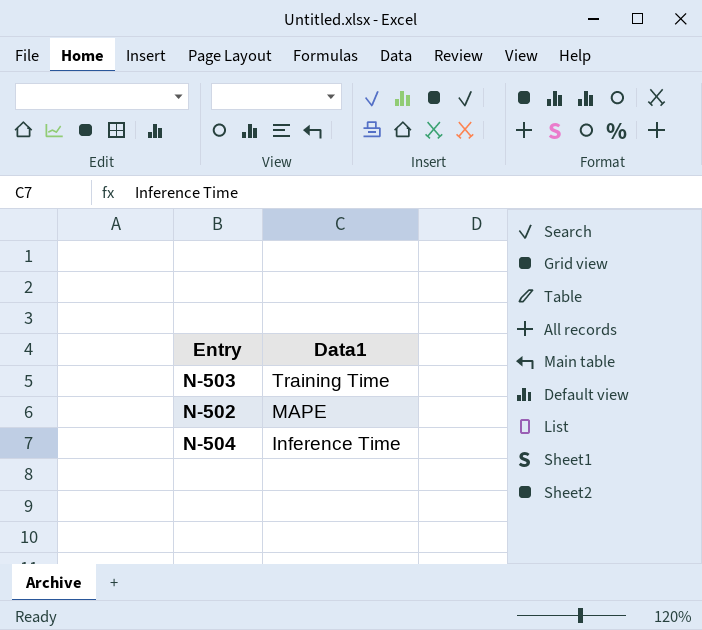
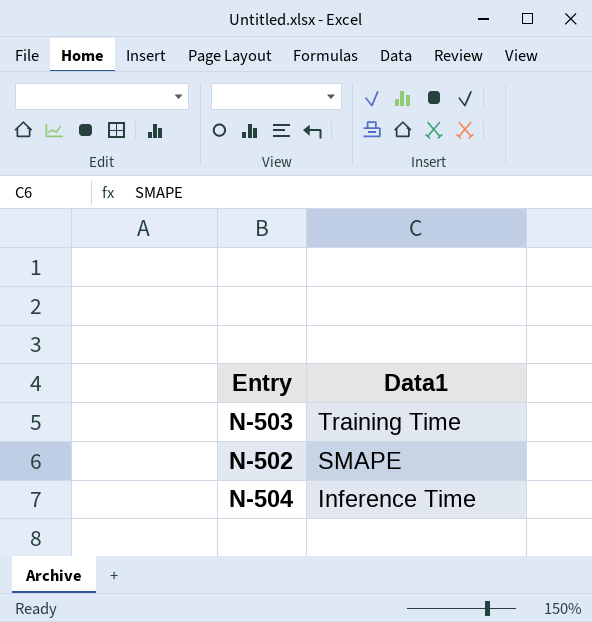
N-502 | Data1: MAPE -> SMAPE

